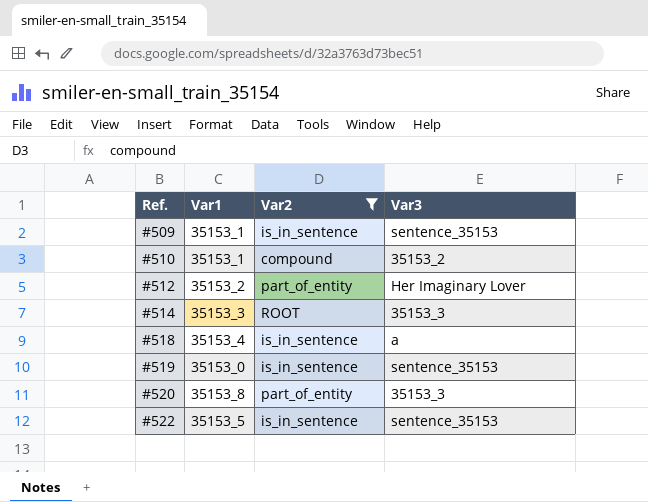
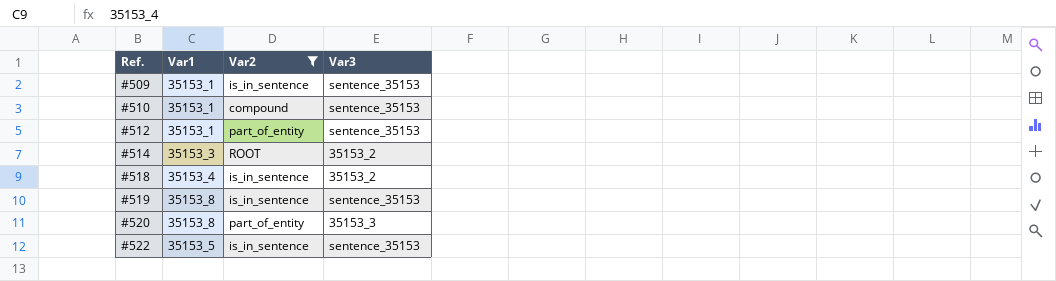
#510 | Var3: 35153_2 -> sentence_35153
#512 | Var1: 35153_2 -> 35153_1
#512 | Var3: Her Imaginary Lover -> sentence_35153
#514 | Var3: 35153_3 -> 35153_2
#518 | Var3: a -> 35153_2
#519 | Var1: 35153_0 -> 35153_8

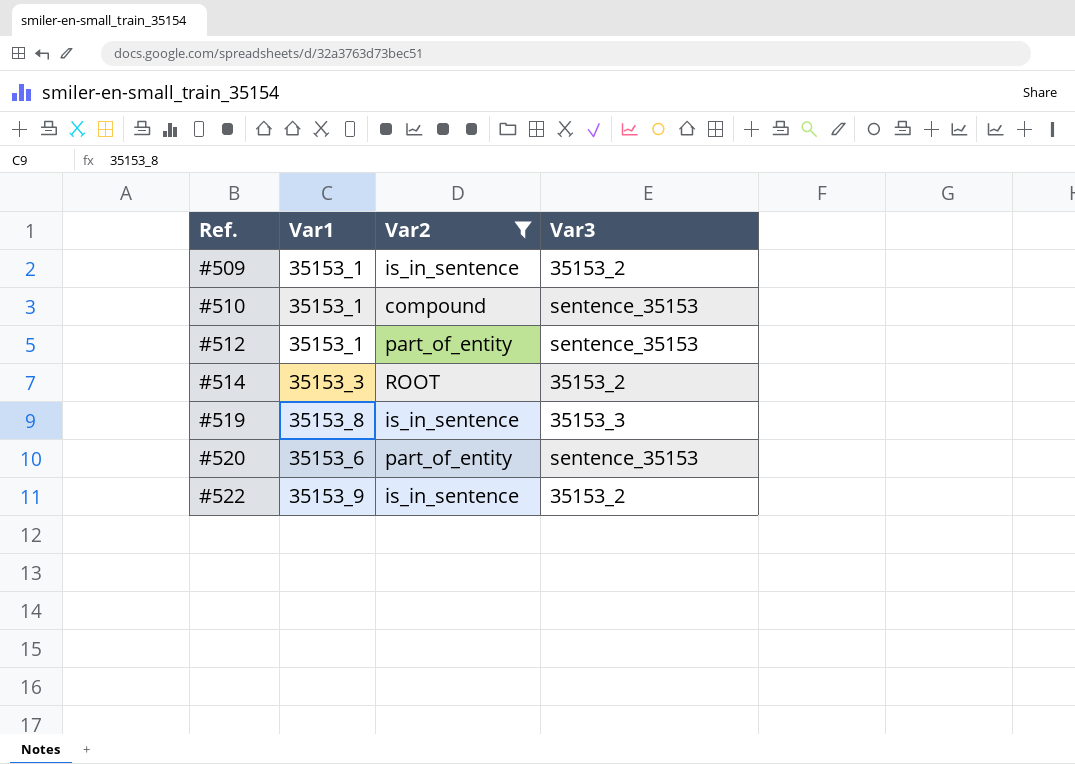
row #518: 35153_4 | is_in_sentence | 35153_2 -> none
#509 | Var3: sentence_35153 -> 35153_2
#519 | Var3: sentence_35153 -> 35153_3
#520 | Var1: 35153_8 -> 35153_6
#520 | Var3: 35153_3 -> sentence_35153
#522 | Var1: 35153_5 -> 35153_9
#522 | Var3: sentence_35153 -> 35153_2

